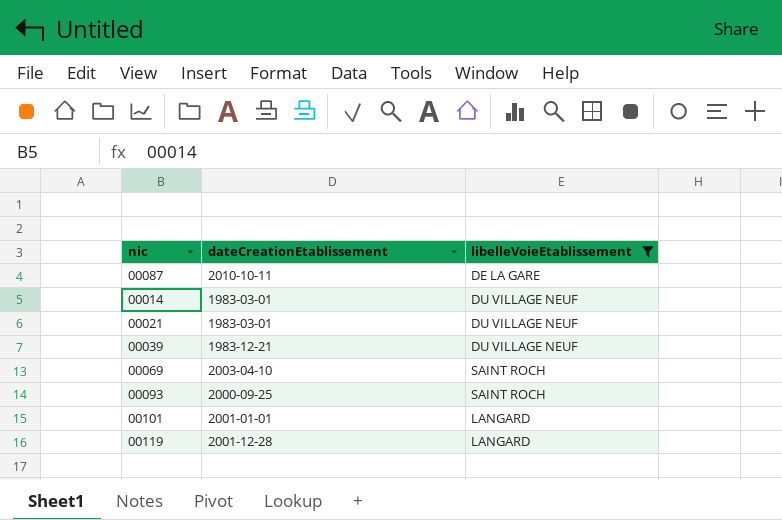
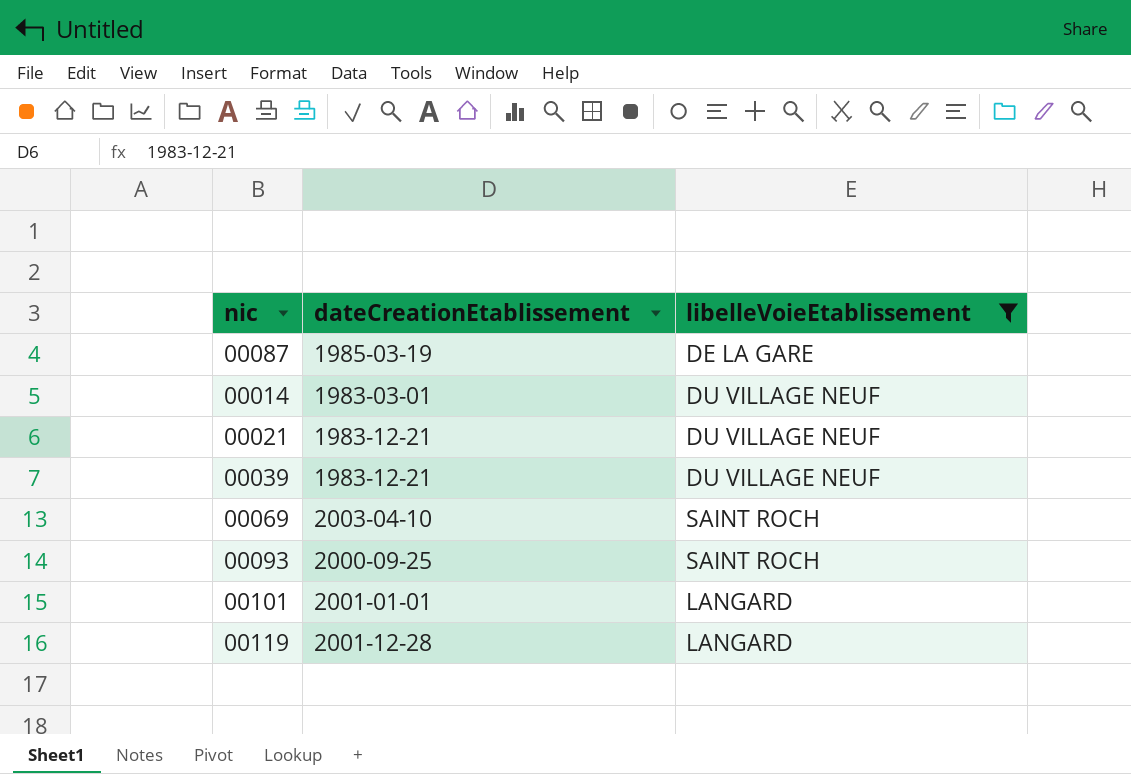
00087 | dateCreationEtablissement: 2010-10-11 -> 1985-03-19
00021 | dateCreationEtablissement: 1983-03-01 -> 1983-12-21

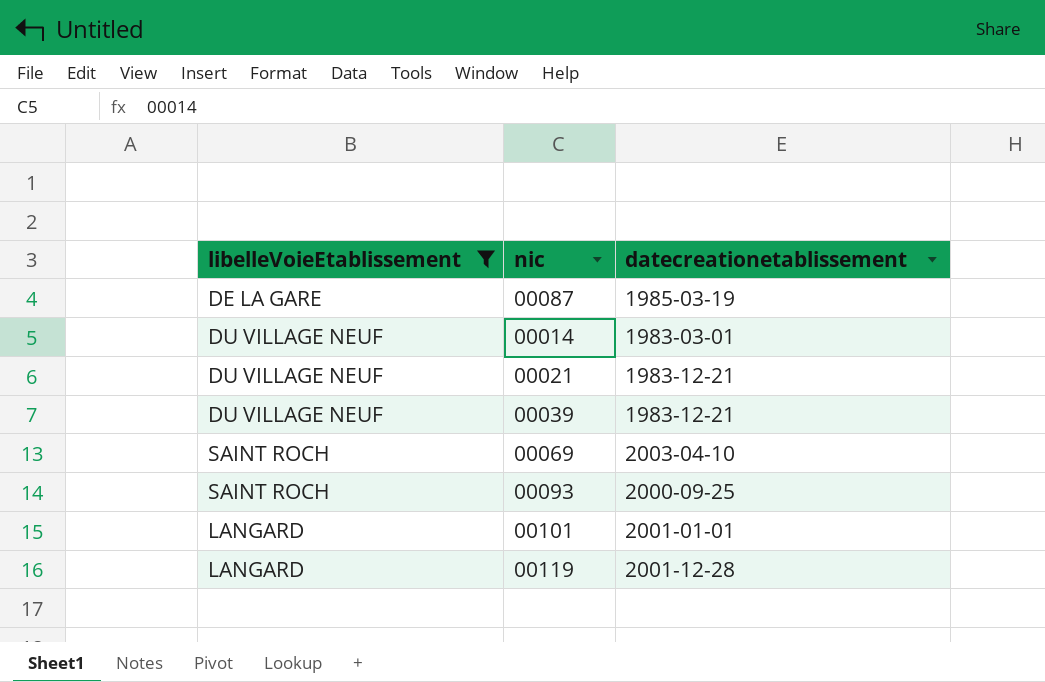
column libelleVoieEtablissement | position: 3 -> 1
column name: dateCreationEtablissement -> datecreationetablissement

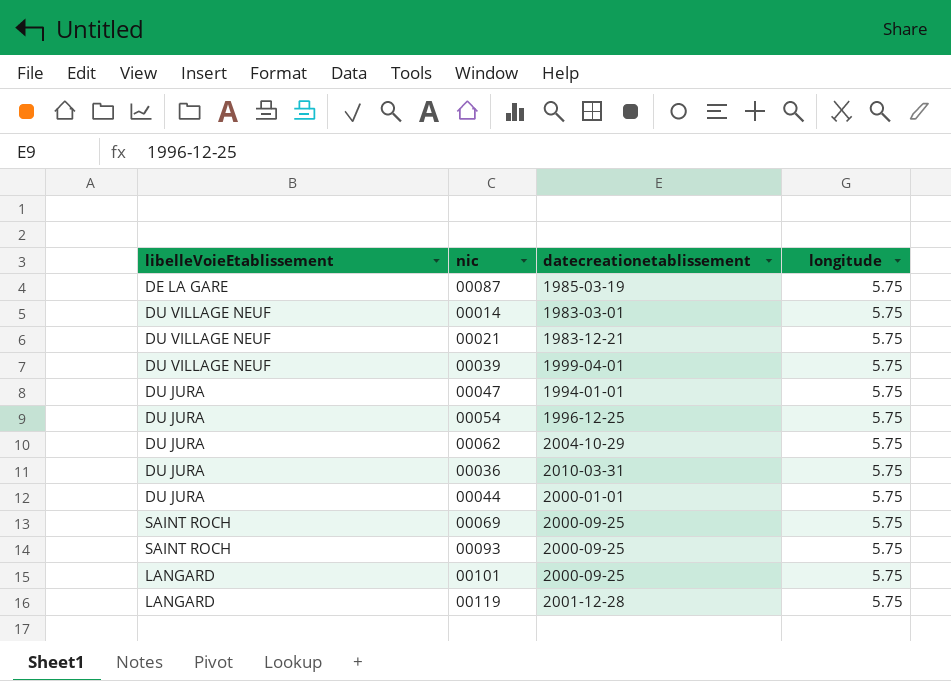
filter: libelleVoieEtablissement != DU JURA -> none
column longitude | position: none -> 4
00039 | datecreationetablissement: 1983-12-21 -> 1999-04-01
00069 | datecreationetablissement: 2003-04-10 -> 2000-09-25
00101 | datecreationetablissement: 2001-01-01 -> 2000-09-25

